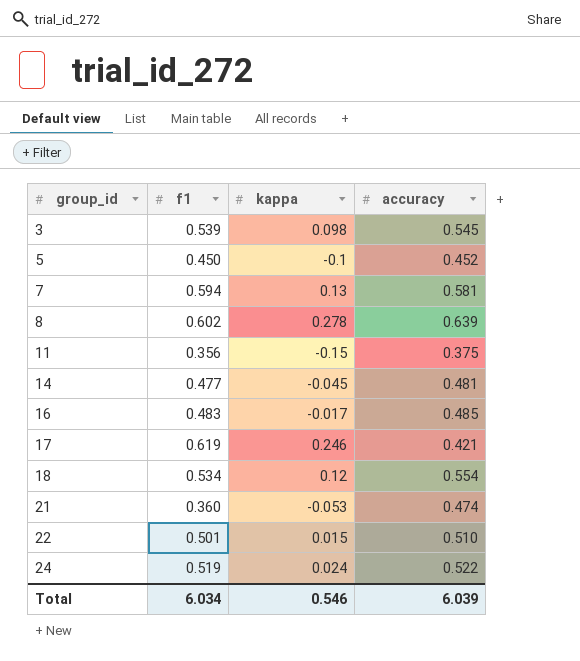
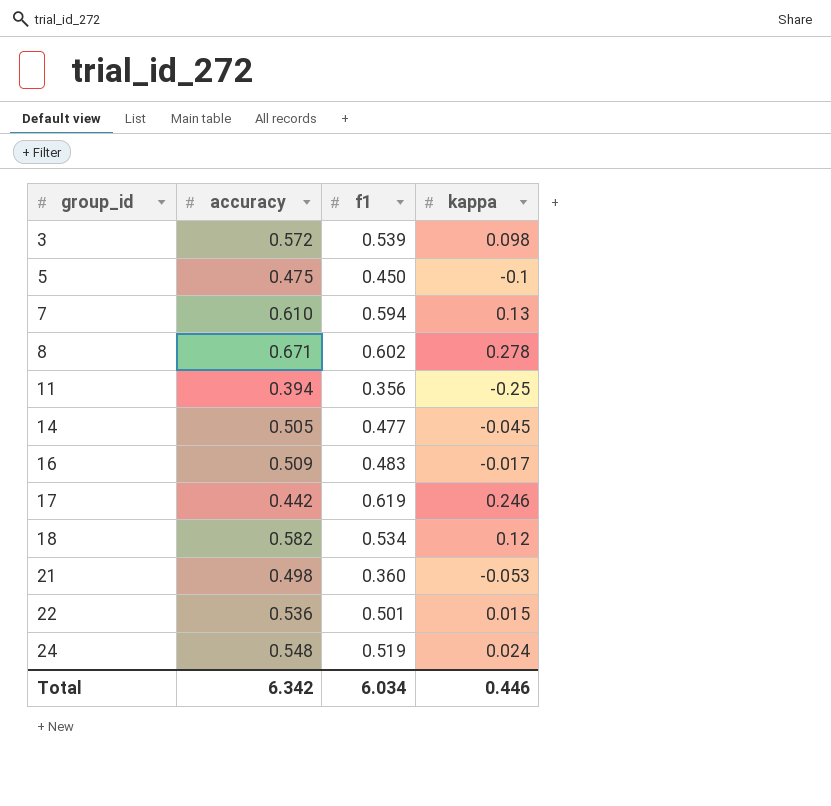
column accuracy | position: 4 -> 2
3 | accuracy: 0.545 -> 0.572
5 | accuracy: 0.452 -> 0.475
7 | accuracy: 0.581 -> 0.610
8 | accuracy: 0.639 -> 0.671
11 | accuracy: 0.375 -> 0.394
11 | kappa: -0.15 -> -0.25
14 | accuracy: 0.481 -> 0.505
16 | accuracy: 0.485 -> 0.509
17 | accuracy: 0.421 -> 0.442
18 | accuracy: 0.554 -> 0.582
21 | accuracy: 0.474 -> 0.498
22 | accuracy: 0.510 -> 0.536
24 | accuracy: 0.522 -> 0.548
Total | accuracy: 6.039 -> 6.342
Total | kappa: 0.546 -> 0.446

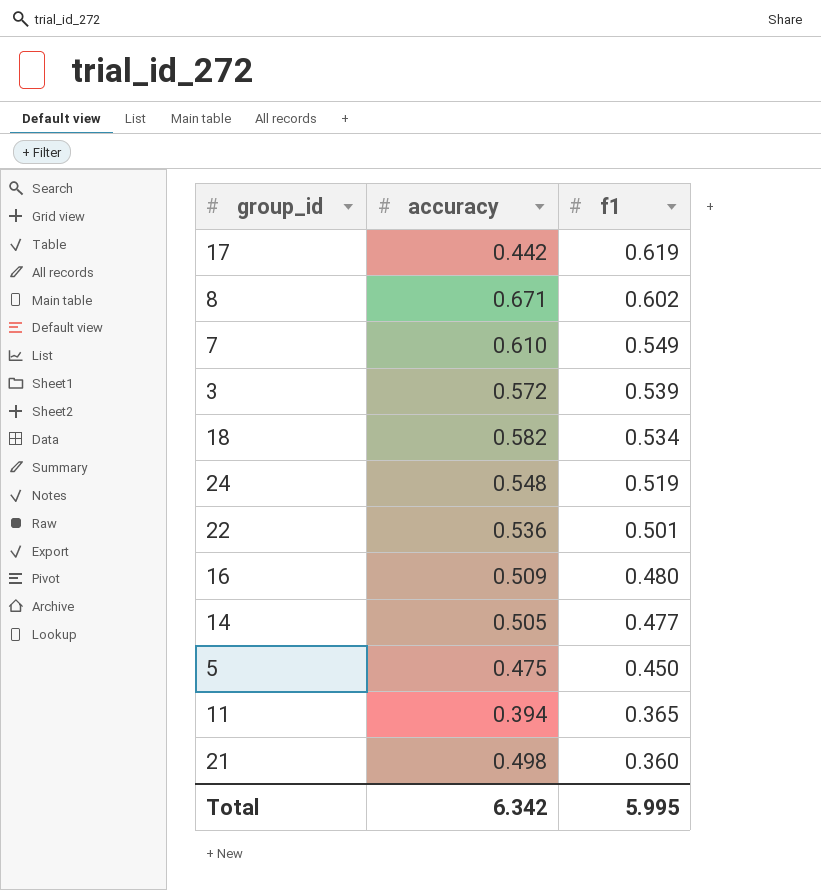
row order: group_id ascending -> f1 descending
column kappa | position: 4 -> none
7 | f1: 0.594 -> 0.549
16 | f1: 0.483 -> 0.480
11 | f1: 0.356 -> 0.365
Total | f1: 6.034 -> 5.995

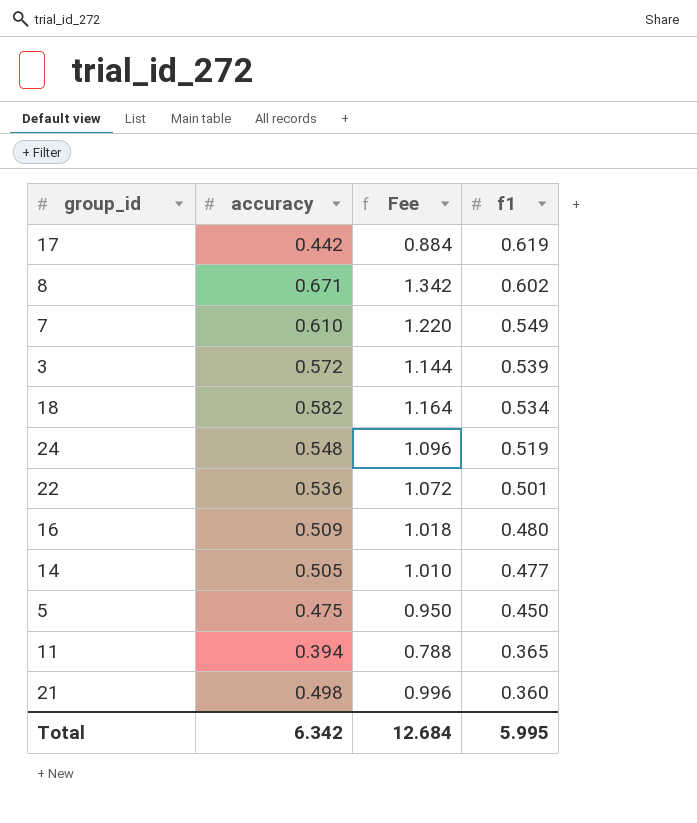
column Fee | formula: none -> [accuracy] * 2

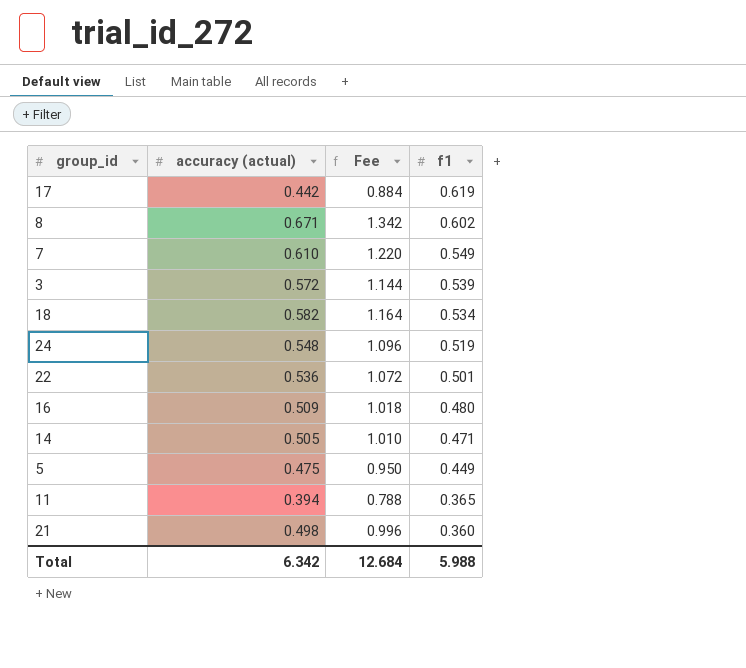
column name: accuracy -> accuracy (actual)
14 | f1: 0.477 -> 0.471
5 | f1: 0.450 -> 0.449
Total | f1: 5.995 -> 5.988

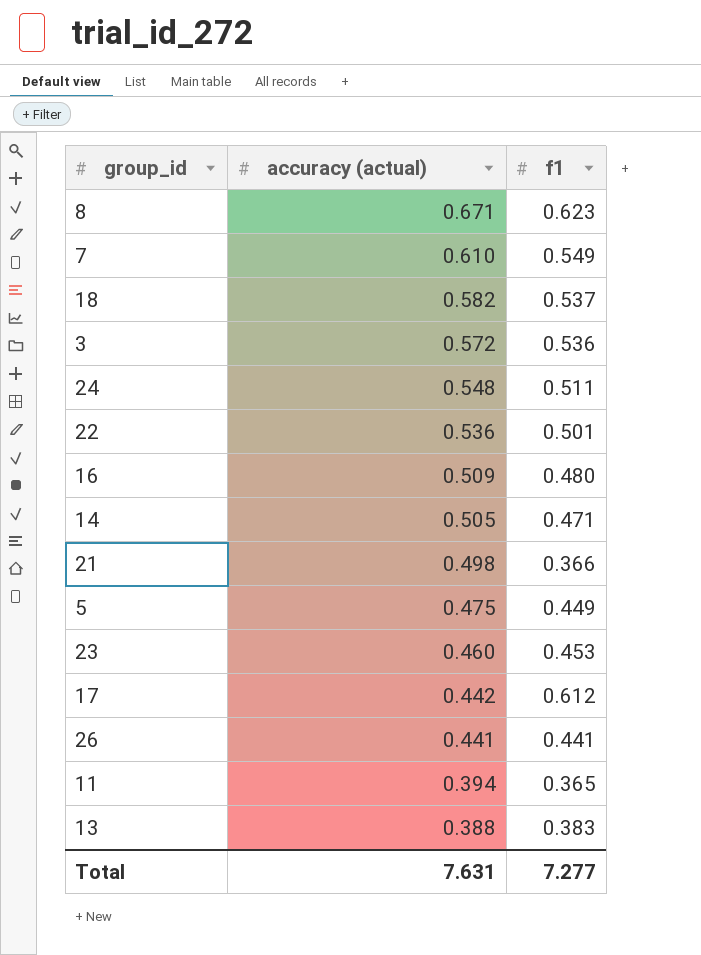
row order: f1 descending -> accuracy (actual) descending
column Fee | formula: [accuracy (actual)] * 2 -> none
8 | f1: 0.602 -> 0.623
18 | f1: 0.534 -> 0.537
3 | f1: 0.539 -> 0.536
24 | f1: 0.519 -> 0.511
21 | f1: 0.360 -> 0.366
row 23: none -> 0.460 | 0.453
17 | f1: 0.619 -> 0.612
row 26: none -> 0.441 | 0.441
row 13: none -> 0.388 | 0.383
Total | accuracy (actual): 6.342 -> 7.631
Total | f1: 5.988 -> 7.277

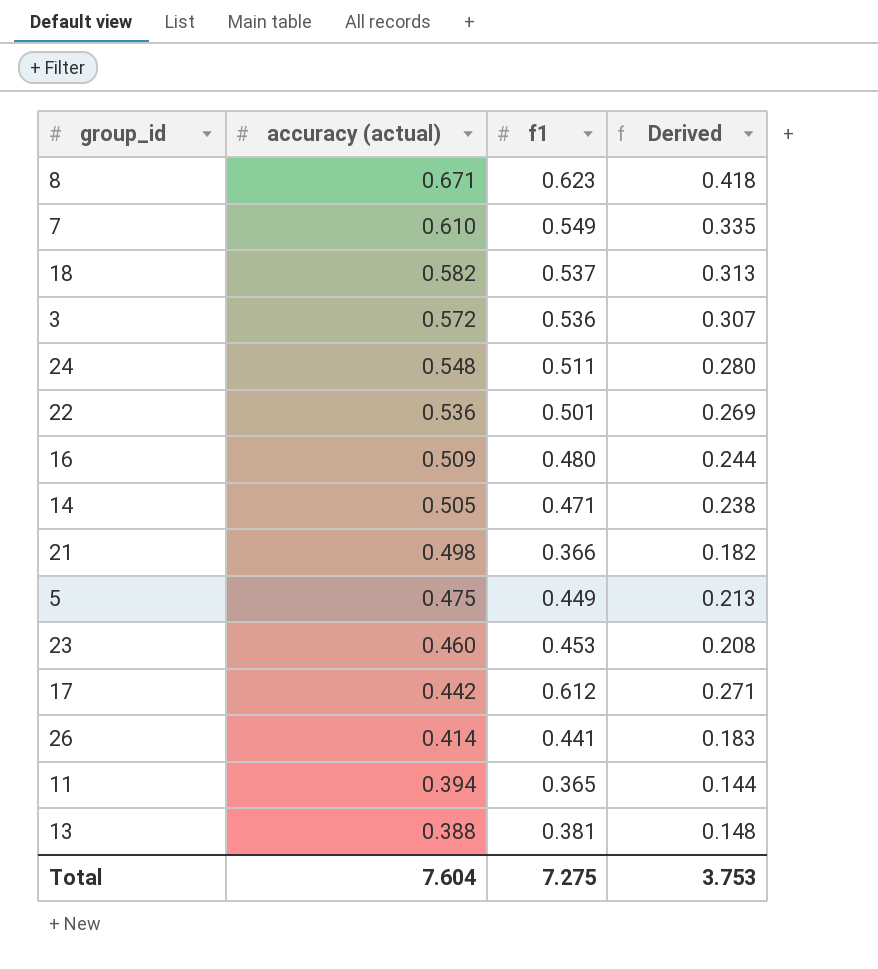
column Derived | formula: none -> [accuracy (actual)] * [f1]
26 | accuracy (actual): 0.441 -> 0.414
13 | f1: 0.383 -> 0.381
Total | accuracy (actual): 7.631 -> 7.604
Total | f1: 7.277 -> 7.275

